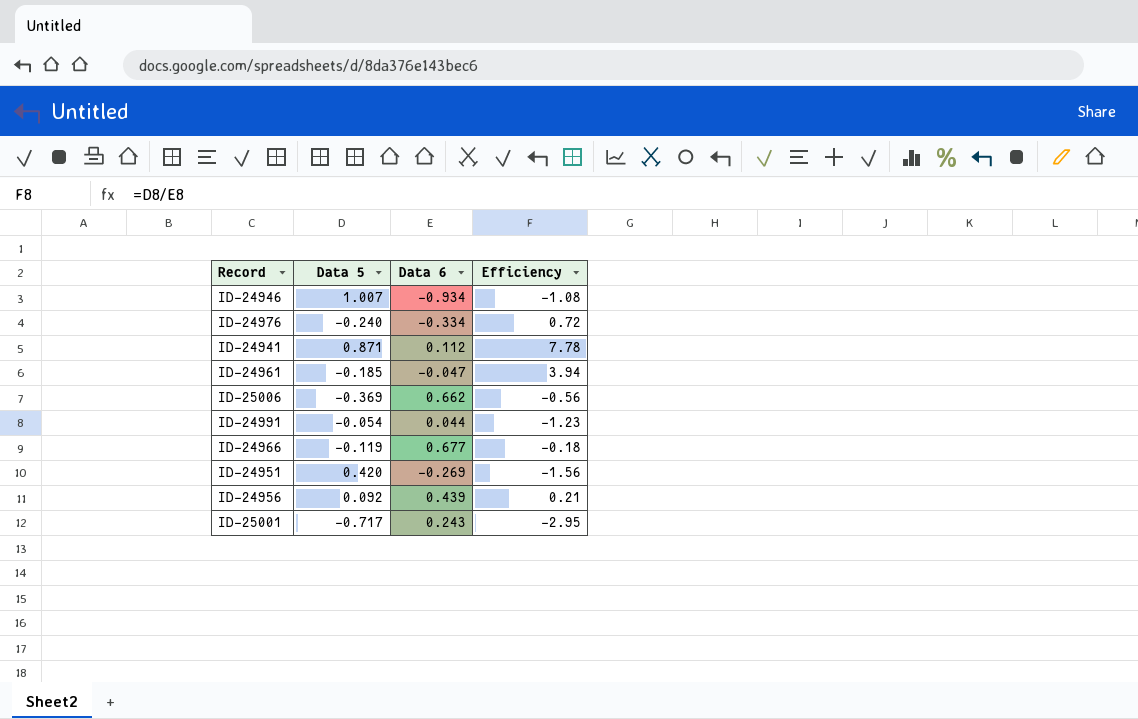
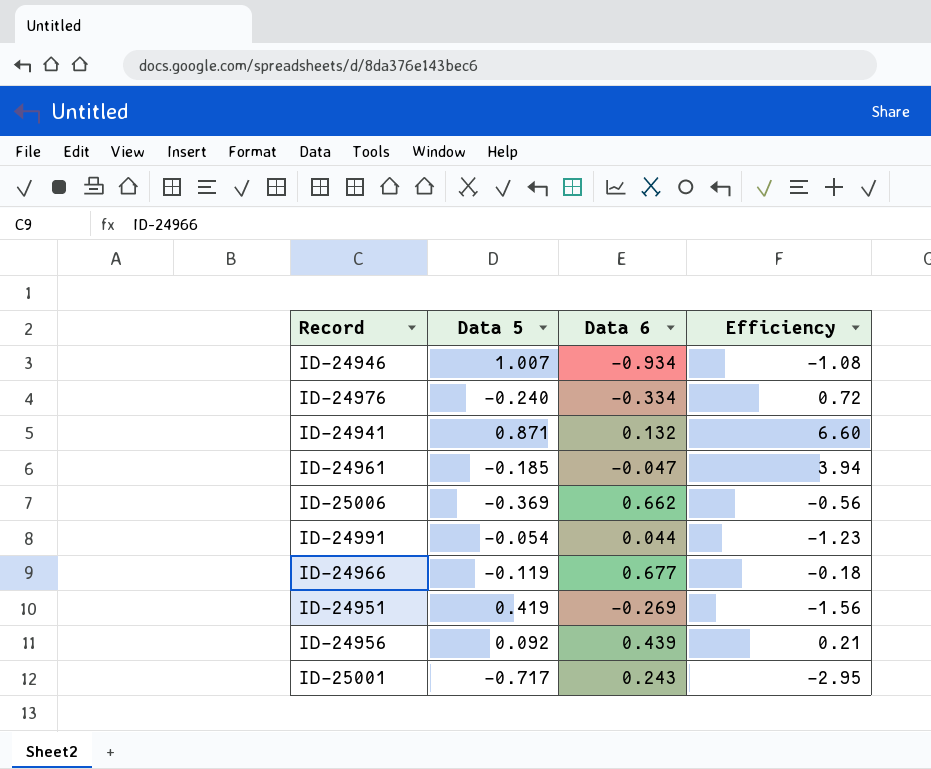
ID-24941 | Data 6: 0.112 -> 0.132
ID-24941 | Efficiency: 7.78 -> 6.60
ID-24951 | Data 5: 0.420 -> 0.419

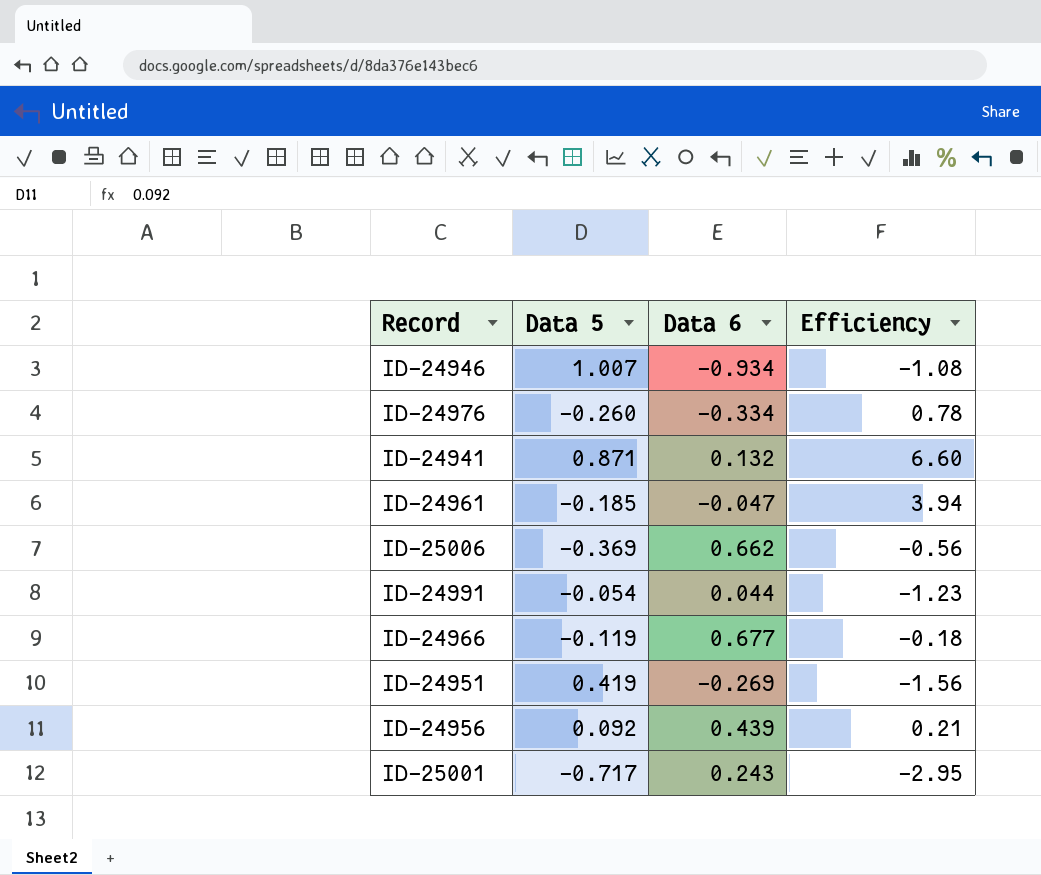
ID-24976 | Data 5: -0.240 -> -0.260
ID-24976 | Efficiency: 0.72 -> 0.78

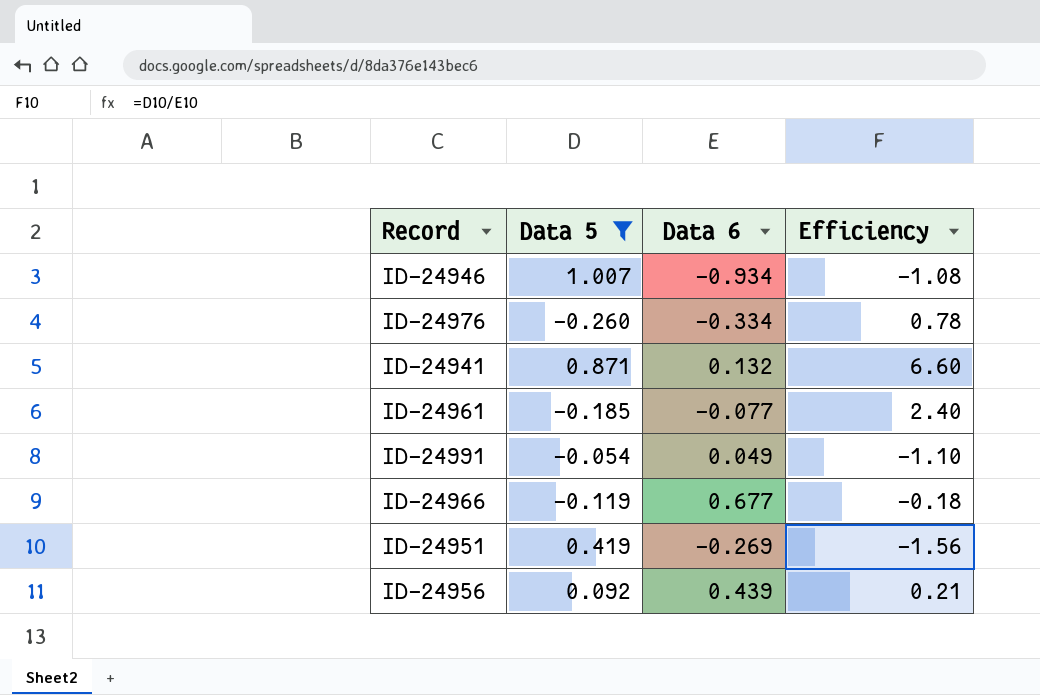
filter: none -> Data 5 >= -0.260
ID-24961 | Data 6: -0.047 -> -0.077
ID-24961 | Efficiency: 3.94 -> 2.40
ID-24991 | Data 6: 0.044 -> 0.049
ID-24991 | Efficiency: -1.23 -> -1.10

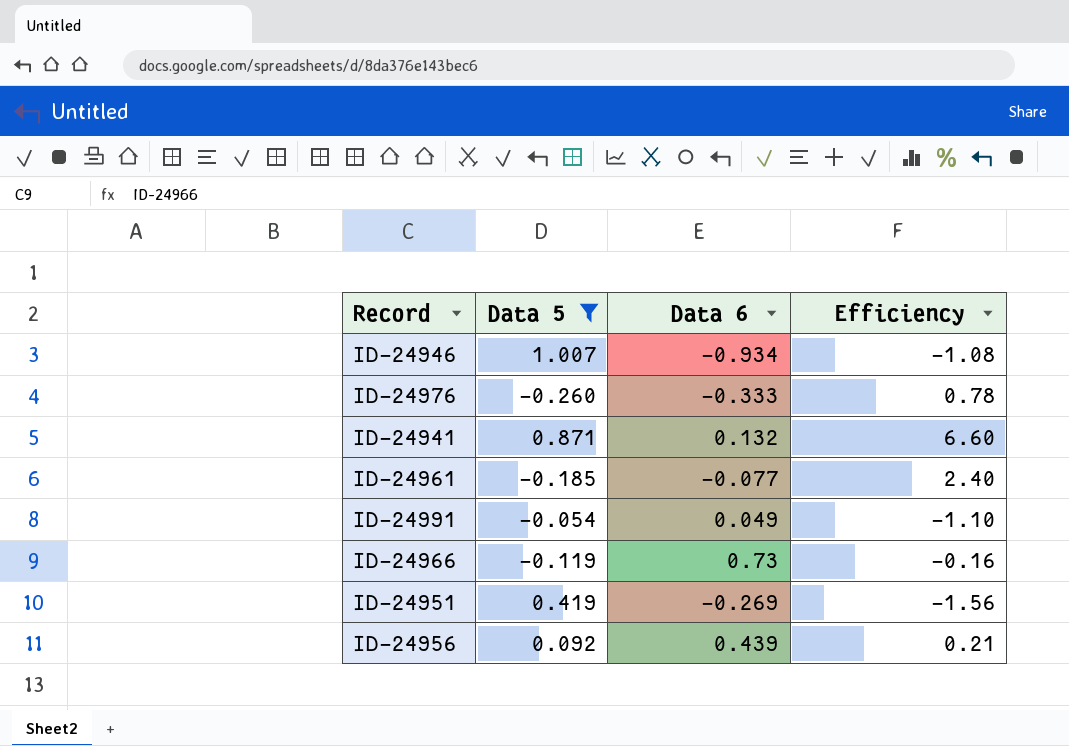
ID-24976 | Data 6: -0.334 -> -0.333
ID-24966 | Data 6: 0.677 -> 0.73
ID-24966 | Efficiency: -0.18 -> -0.16

